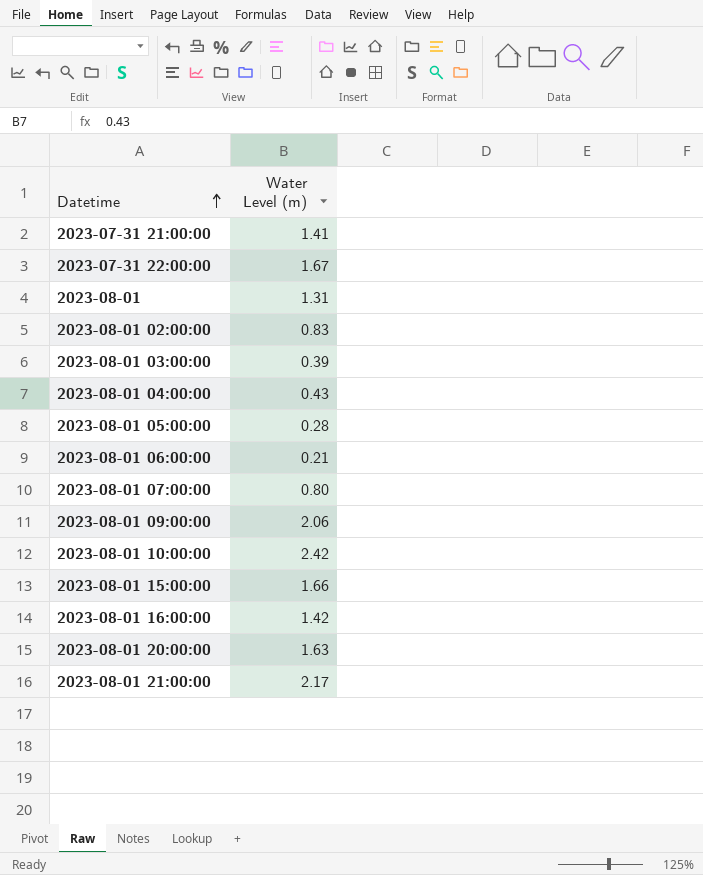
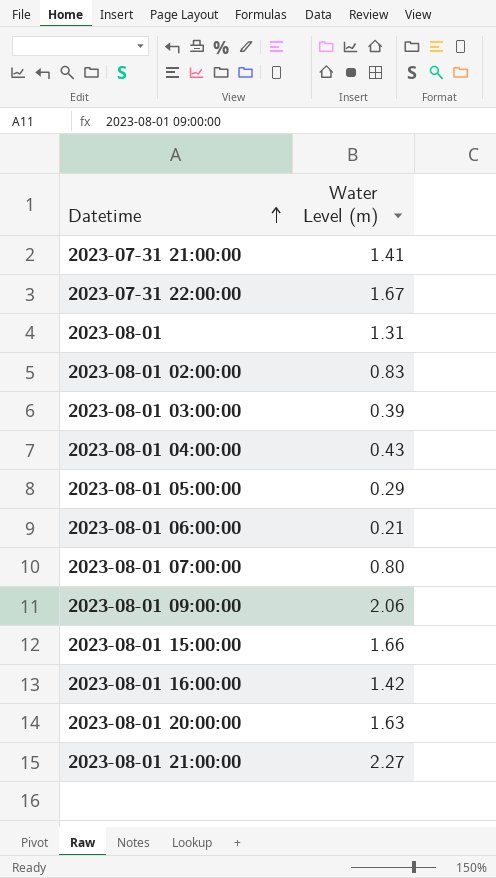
row 2023-08-01 10:00:00: 2.42 -> none
2023-08-01 05:00:00 | Water Level (m): 0.28 -> 0.29
2023-08-01 21:00:00 | Water Level (m): 2.17 -> 2.27

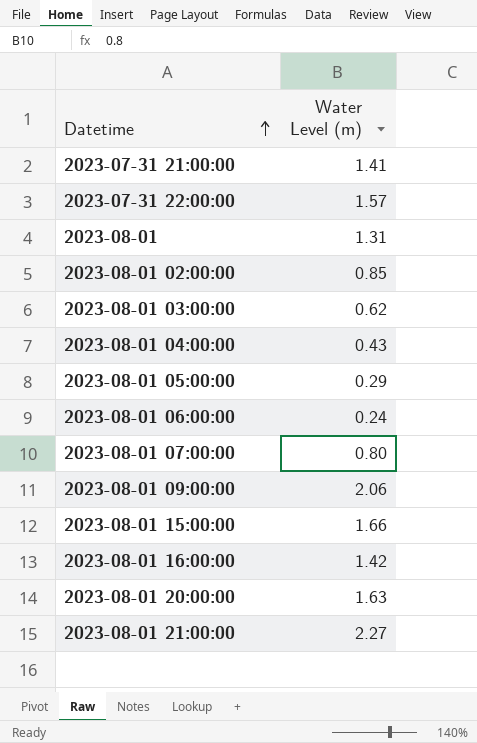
2023-07-31 22:00:00 | Water Level (m): 1.67 -> 1.57
2023-08-01 02:00:00 | Water Level (m): 0.83 -> 0.85
2023-08-01 03:00:00 | Water Level (m): 0.39 -> 0.62
2023-08-01 06:00:00 | Water Level (m): 0.21 -> 0.24

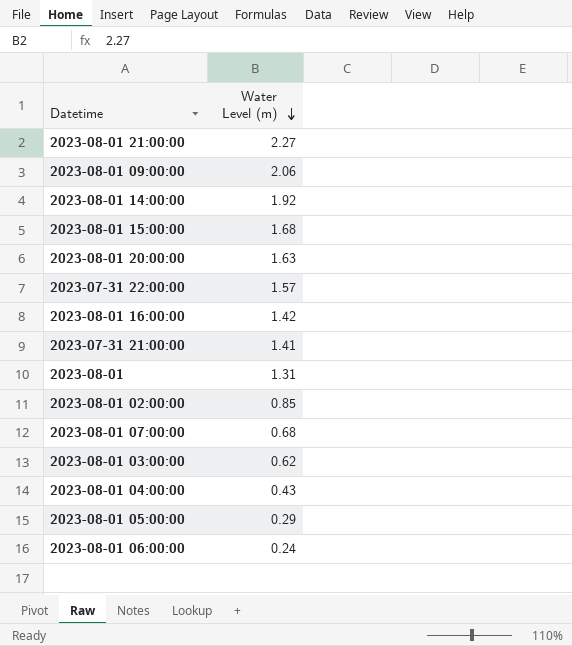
row order: Datetime ascending -> Water Level (m) descending
row 2023-08-01 14:00:00: none -> 1.92
2023-08-01 15:00:00 | Water Level (m): 1.66 -> 1.68
2023-08-01 07:00:00 | Water Level (m): 0.80 -> 0.68

